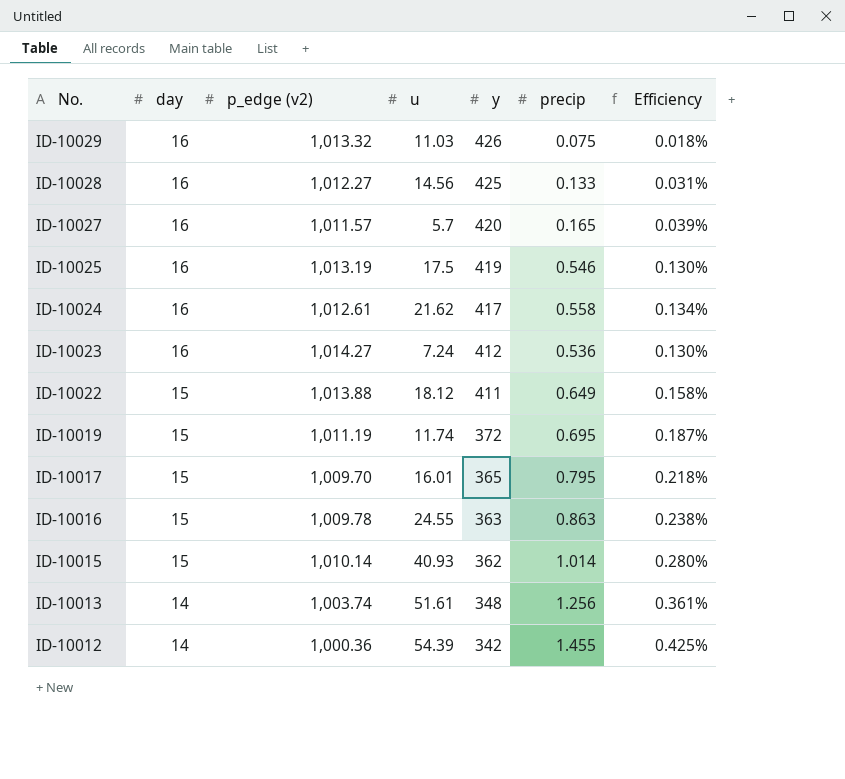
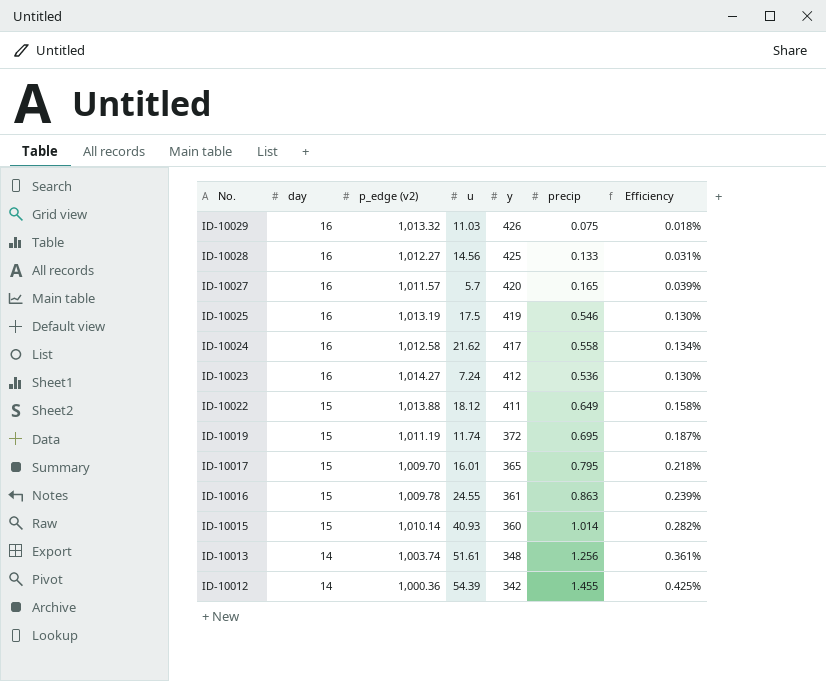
ID-10024 | p_edge (v2): 1,012.61 -> 1,012.58
ID-10016 | y: 363 -> 361
ID-10016 | Efficiency: 0.238% -> 0.239%
ID-10015 | y: 362 -> 360
ID-10015 | Efficiency: 0.280% -> 0.282%

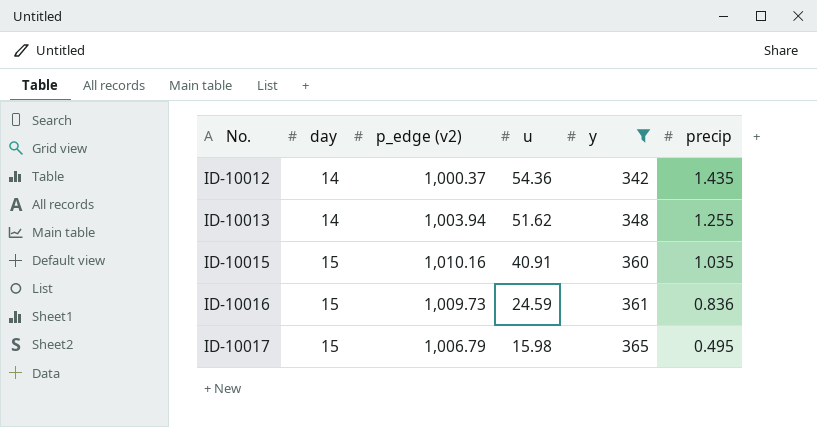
filter: none -> y <= 365
row order: No. descending -> No. ascending
column Efficiency | formula: [precip] / [y] -> none
ID-10012 | p_edge (v2): 1,000.36 -> 1,000.37
ID-10012 | u: 54.39 -> 54.36
ID-10012 | precip: 1.455 -> 1.435
ID-10013 | p_edge (v2): 1,003.74 -> 1,003.94
ID-10013 | u: 51.61 -> 51.62
ID-10013 | precip: 1.256 -> 1.255
ID-10015 | p_edge (v2): 1,010.14 -> 1,010.16
ID-10015 | u: 40.93 -> 40.91
ID-10015 | precip: 1.014 -> 1.035
ID-10016 | p_edge (v2): 1,009.78 -> 1,009.73
ID-10016 | u: 24.55 -> 24.59
ID-10016 | precip: 0.863 -> 0.836
ID-10017 | p_edge (v2): 1,009.70 -> 1,006.79
ID-10017 | u: 16.01 -> 15.98
ID-10017 | precip: 0.795 -> 0.495

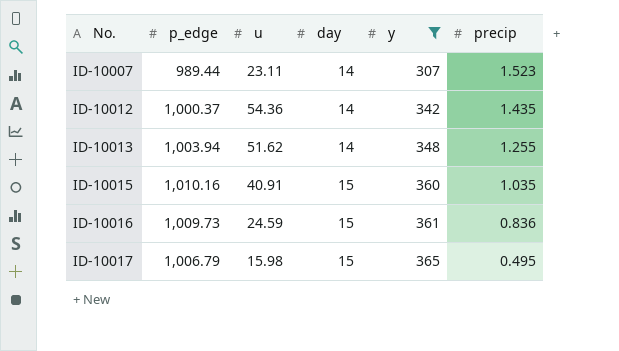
column name: p_edge (v2) -> p_edge
column day | position: 2 -> 4
row ID-10007: none -> 989.44 | 23.11 | 14 | 307 | 1.523

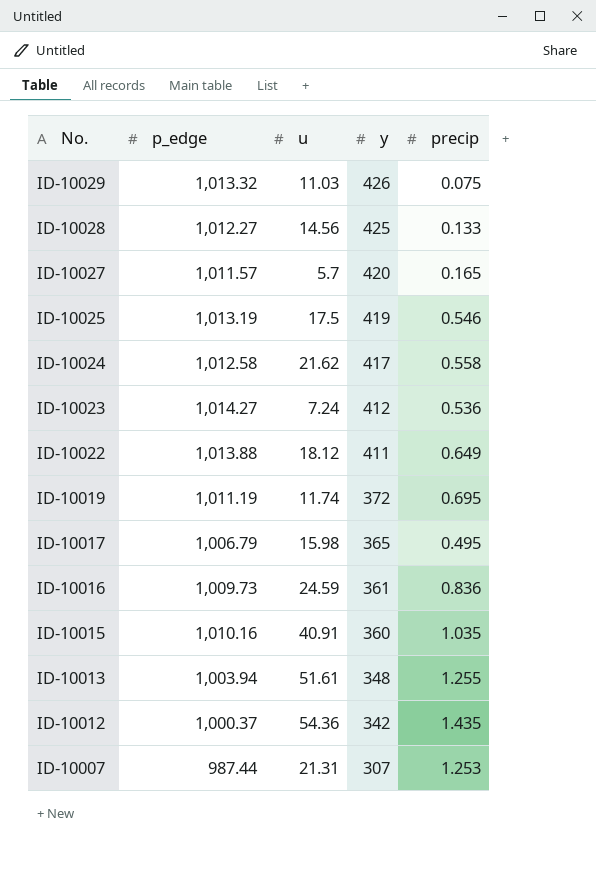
filter: y <= 365 -> none
row order: No. ascending -> No. descending
column day | position: 4 -> none
ID-10013 | u: 51.62 -> 51.61
ID-10007 | p_edge: 989.44 -> 987.44
ID-10007 | u: 23.11 -> 21.31
ID-10007 | precip: 1.523 -> 1.253

